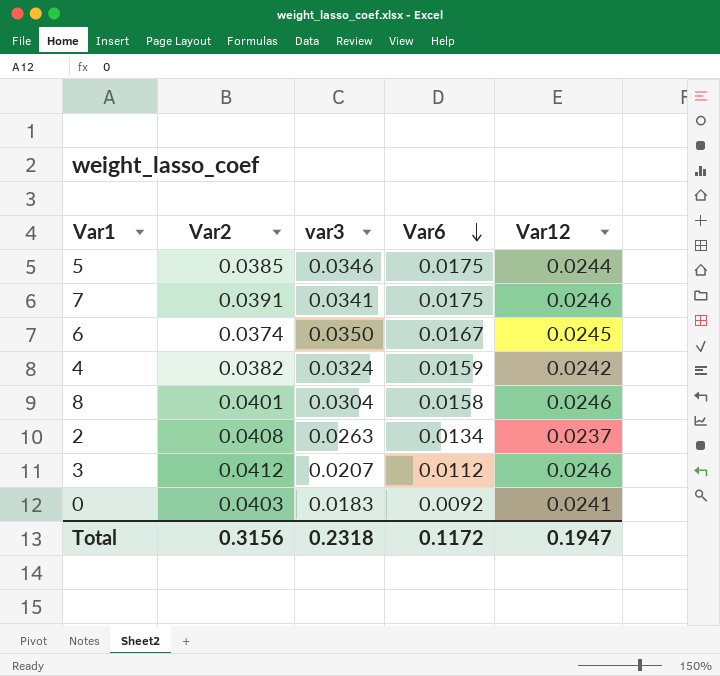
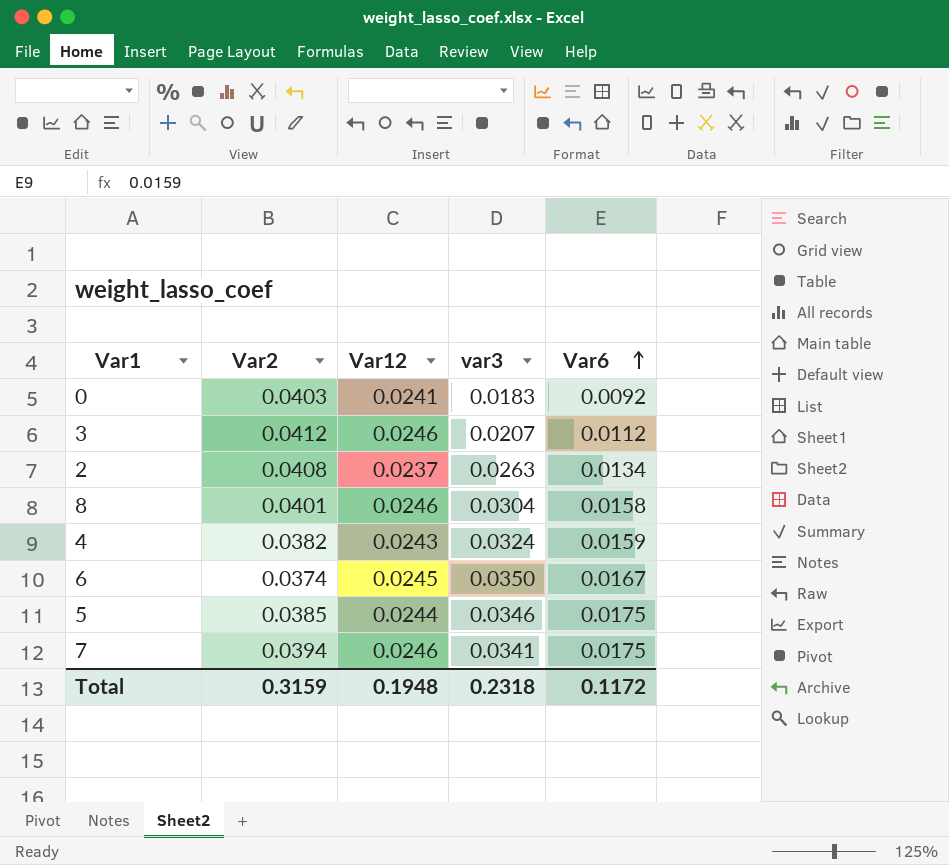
row order: Var6 descending -> Var6 ascending
column Var12 | position: 5 -> 3
4 | Var12: 0.0242 -> 0.0243
7 | Var2: 0.0391 -> 0.0394
Total | Var2: 0.3156 -> 0.3159
Total | Var12: 0.1947 -> 0.1948

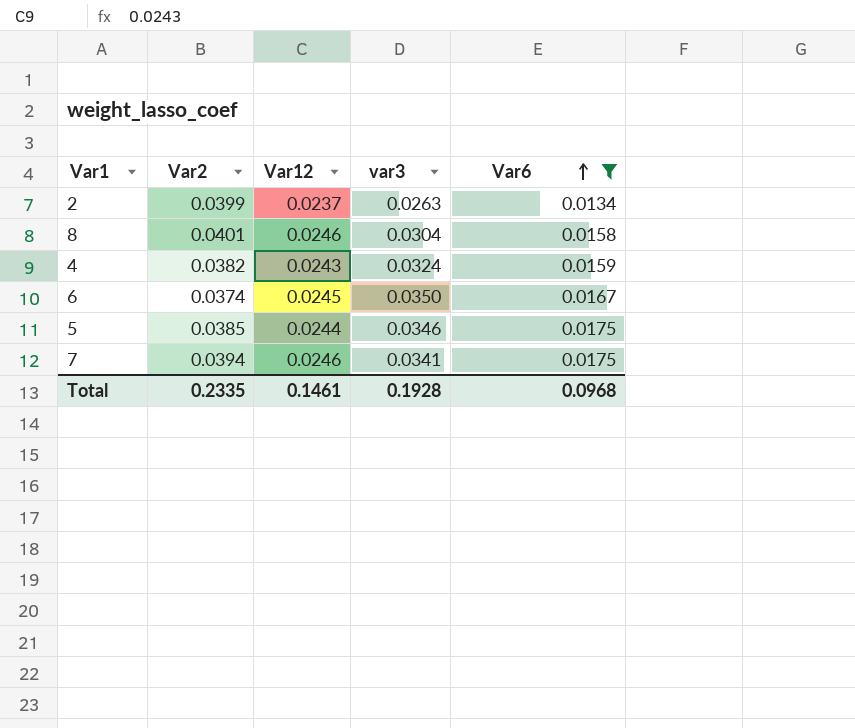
filter: none -> Var6 >= 0.0134
2 | Var2: 0.0408 -> 0.0399
Total | Var2: 0.3159 -> 0.2335
Total | Var12: 0.1948 -> 0.1461
Total | var3: 0.2318 -> 0.1928
Total | Var6: 0.1172 -> 0.0968

